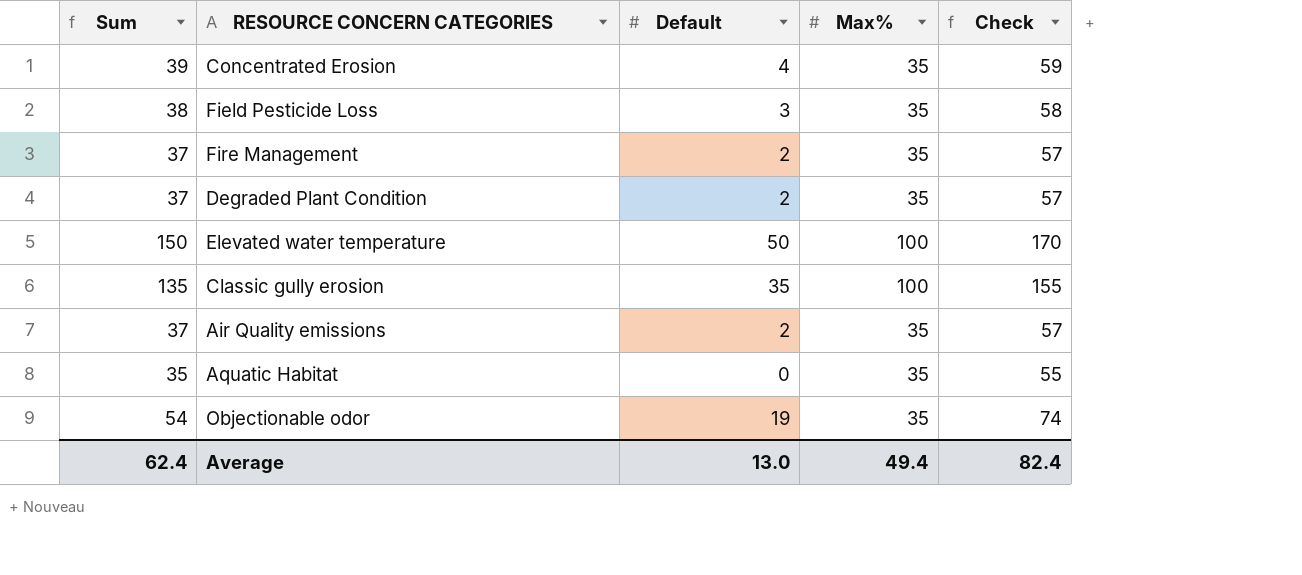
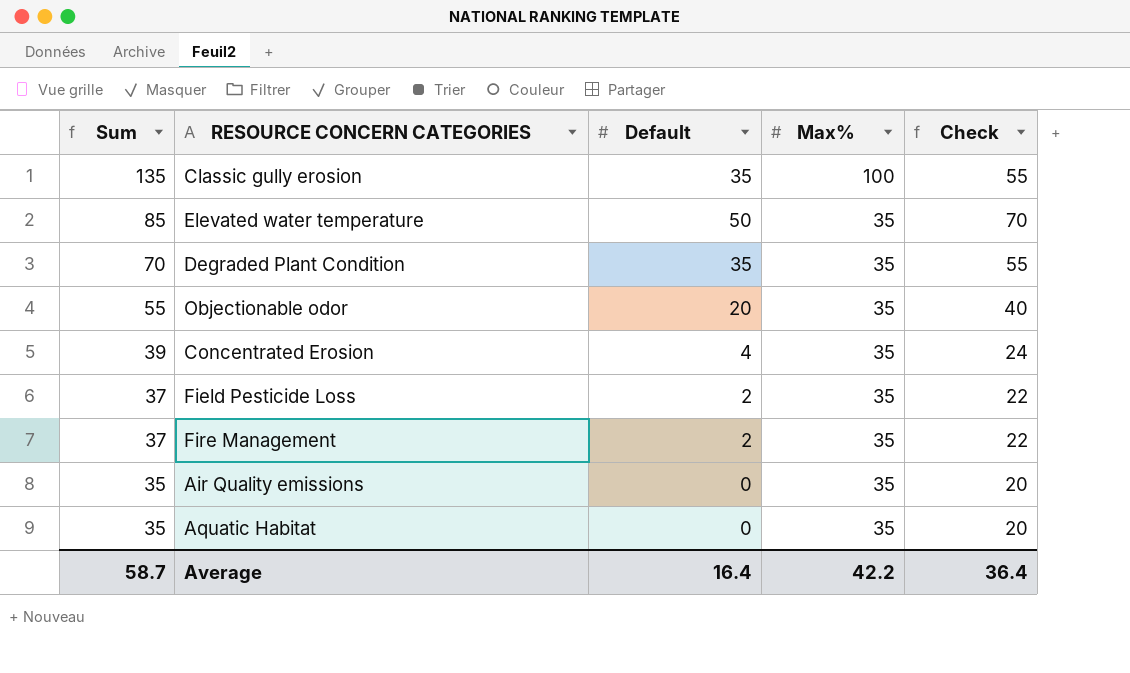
row order: none -> Sum descending
column Check | formula: [Sum] + 20 -> [Default] + 20
Elevated water temperature | Sum: 150 -> 85
Elevated water temperature | Max%: 100 -> 35
Degraded Plant Condition | Sum: 37 -> 70
Degraded Plant Condition | Default: 2 -> 35
Objectionable odor | Sum: 54 -> 55
Objectionable odor | Default: 19 -> 20
Field Pesticide Loss | Sum: 38 -> 37
Field Pesticide Loss | Default: 3 -> 2
Air Quality emissions | Sum: 37 -> 35
Air Quality emissions | Default: 2 -> 0
Average | Sum: 62.4 -> 58.7
Average | Default: 13.0 -> 16.4
Average | Max%: 49.4 -> 42.2
Average | Check: 82.4 -> 36.4

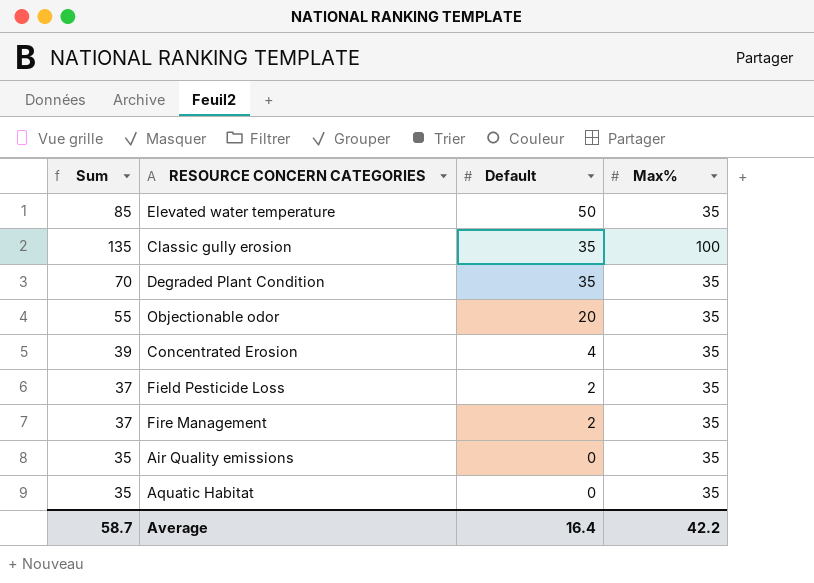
row order: Sum descending -> Default descending
column Check | formula: [Default] + 20 -> none

